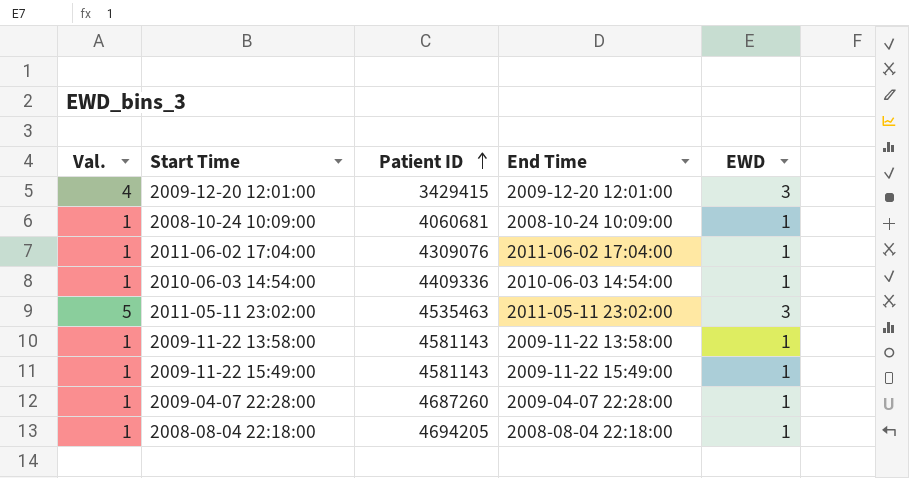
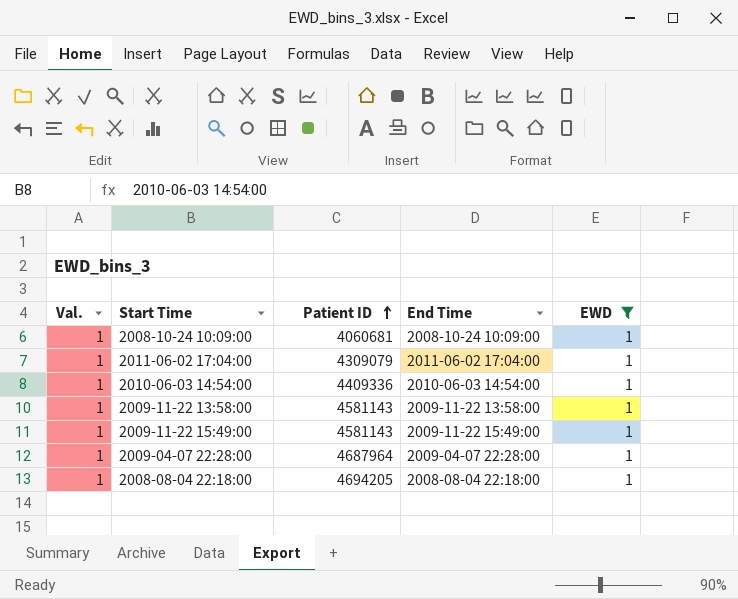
filter: none -> EWD = 1
2011-06-02 17:04:00 | Patient ID: 4309076 -> 4309079
2009-04-07 22:28:00 | Patient ID: 4687260 -> 4687964

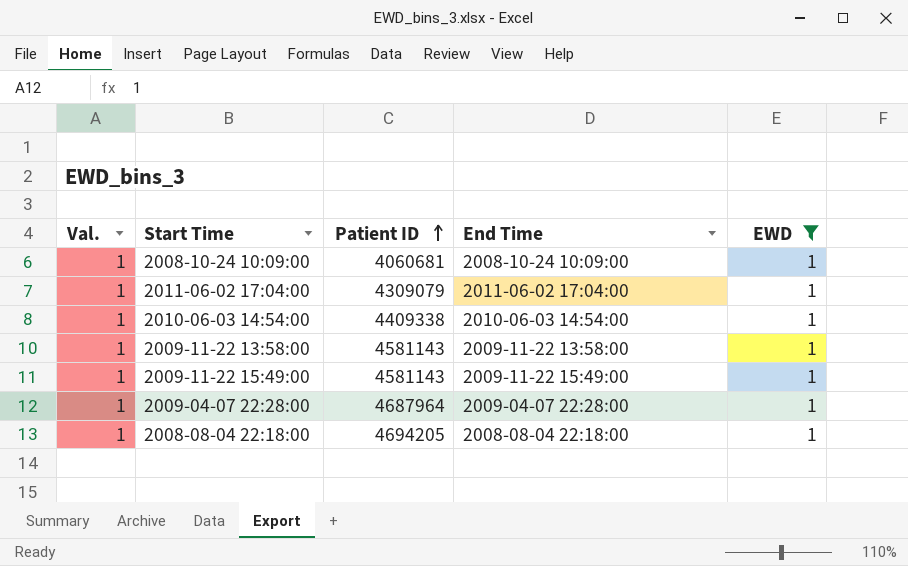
2010-06-03 14:54:00 | Patient ID: 4409336 -> 4409338

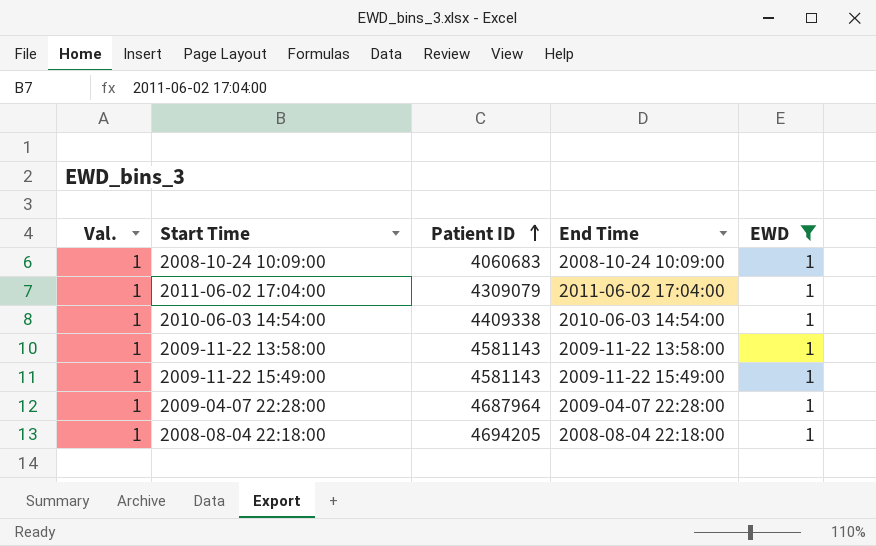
2008-10-24 10:09:00 | Patient ID: 4060681 -> 4060683

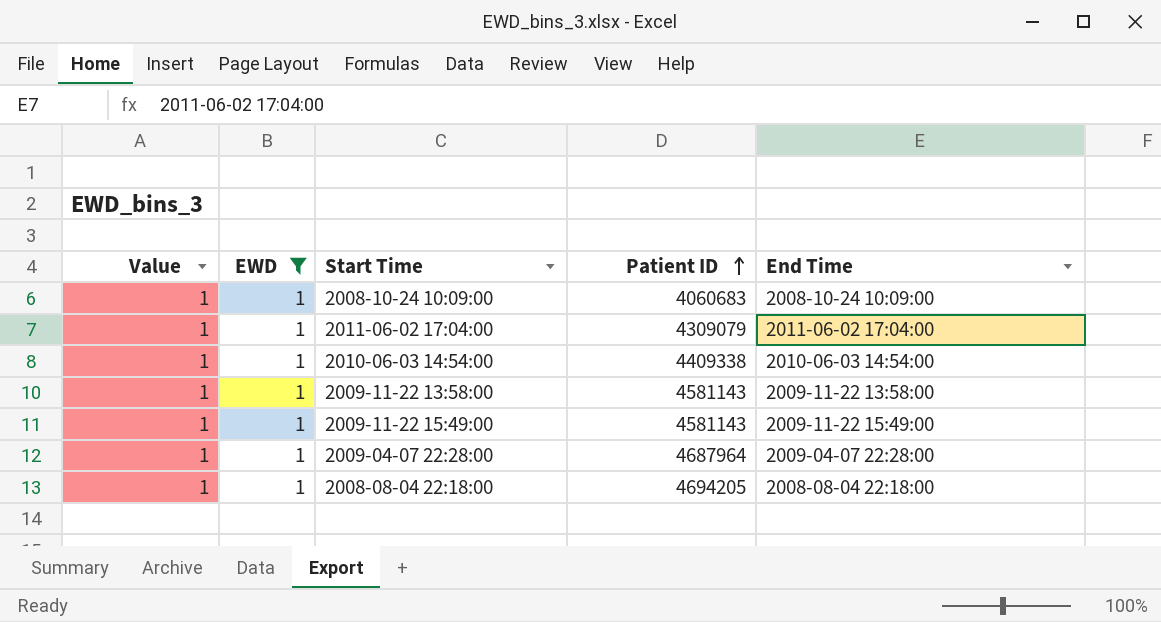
column name: Val. -> Value
column EWD | position: 5 -> 2

